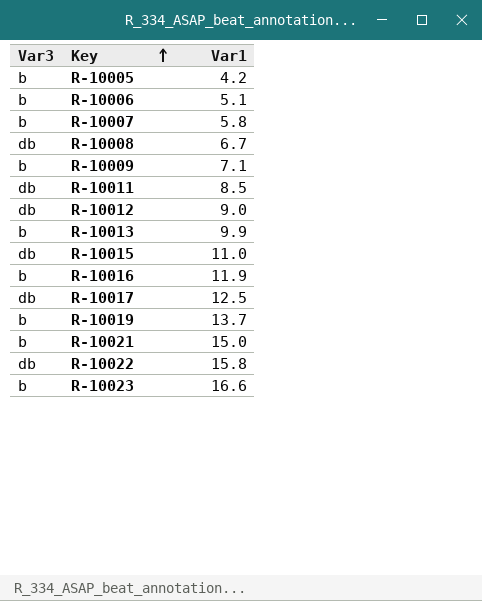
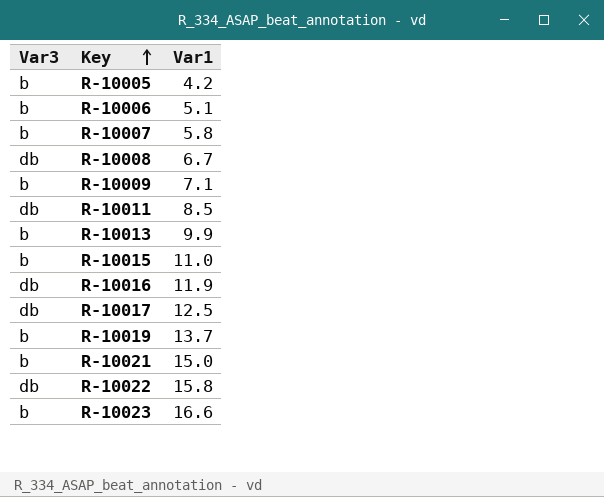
row R-10012: db | 9.0 -> none
R-10015 | Var3: db -> b
R-10016 | Var3: b -> db

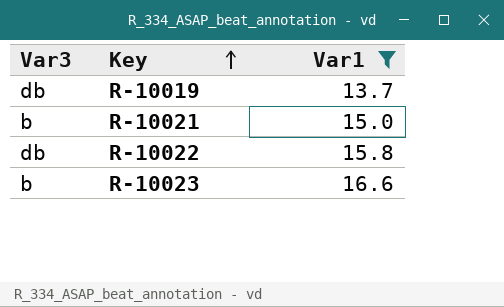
filter: none -> Var1 >= 13.7
R-10019 | Var3: b -> db

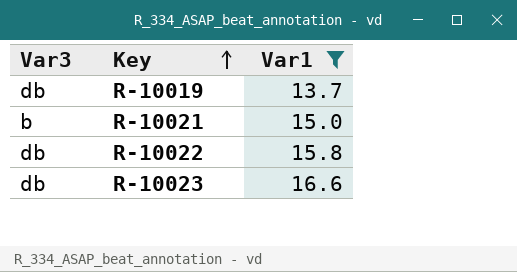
R-10023 | Var3: b -> db

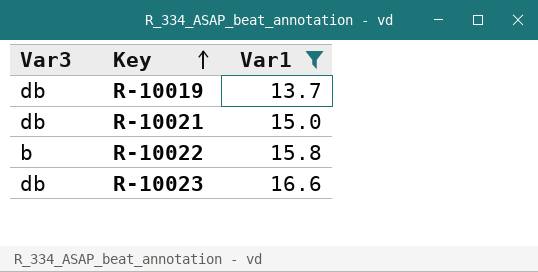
R-10021 | Var3: b -> db
R-10022 | Var3: db -> b

